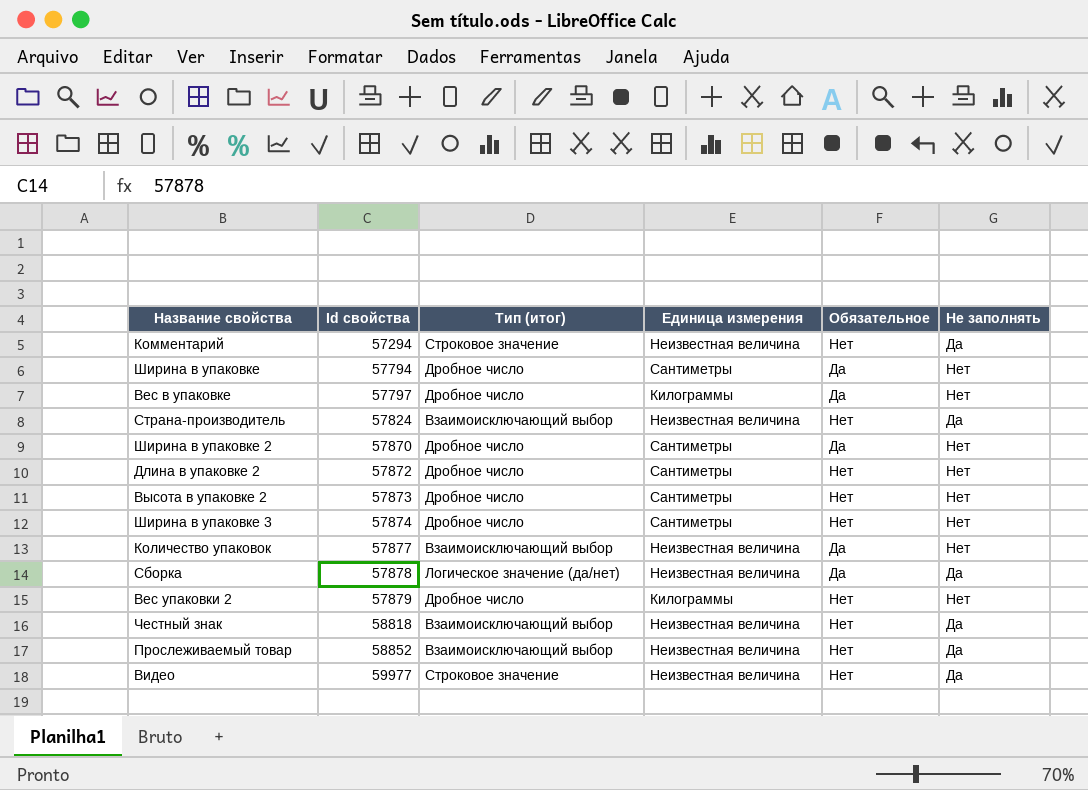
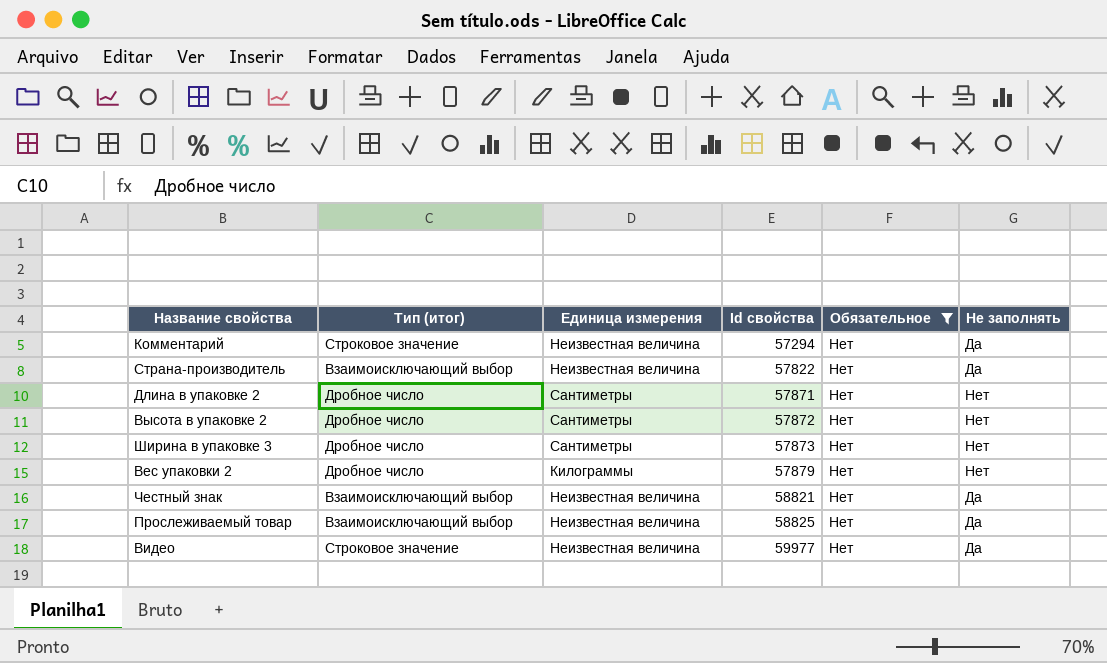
filter: none -> Обязательное = Нет
column Id свойства | position: 2 -> 4
Страна-производитель | Id свойства: 57824 -> 57822
Длина в упаковке 2 | Id свойства: 57872 -> 57871
Высота в упаковке 2 | Id свойства: 57873 -> 57872
Ширина в упаковке 3 | Id свойства: 57874 -> 57873
Честный знак | Id свойства: 58818 -> 58821
Прослеживаемый товар | Id свойства: 58852 -> 58825

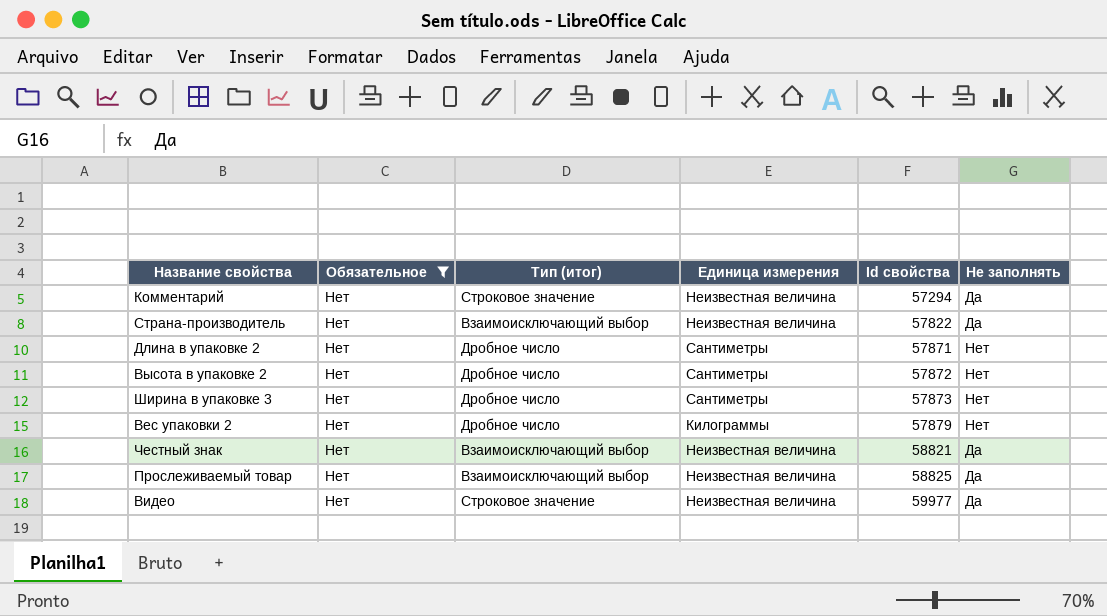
column Обязательное | position: 5 -> 2

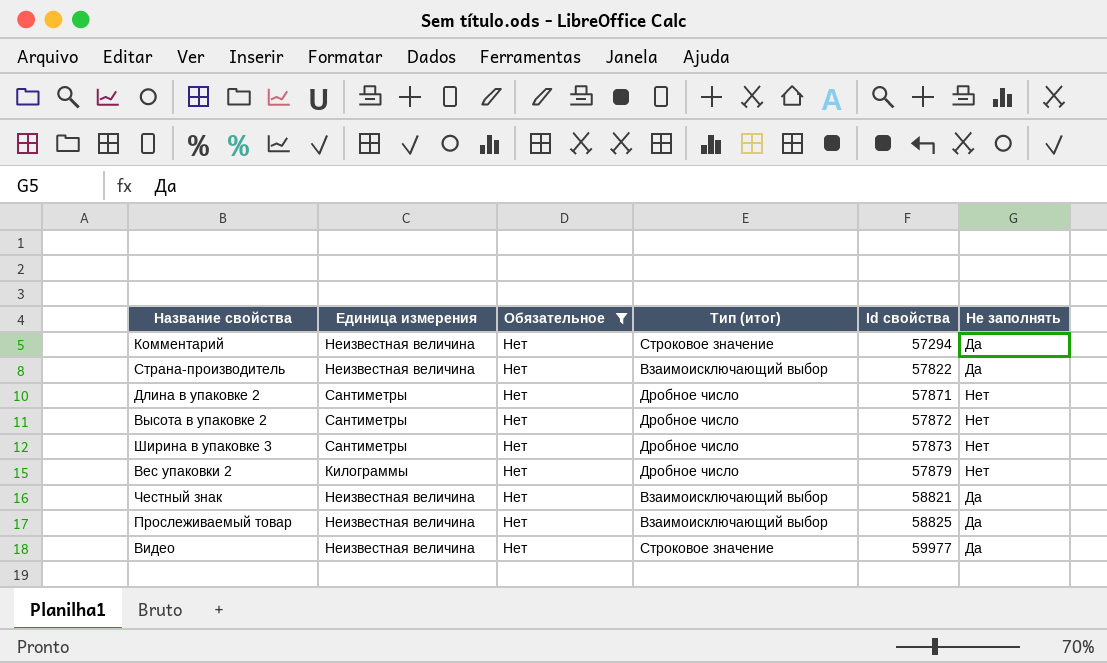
column Единица измерения | position: 4 -> 2

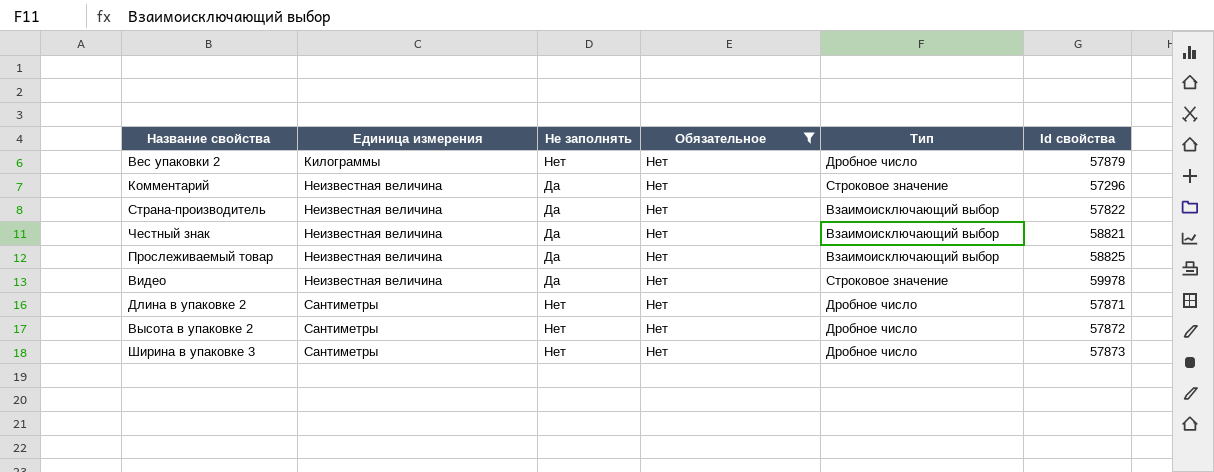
row order: Id свойства ascending -> Единица измерения ascending
column Не заполнять | position: 6 -> 3
column name: Тип (итог) -> Тип
Комментарий | Id свойства: 57294 -> 57296
Видео | Id свойства: 59977 -> 59978

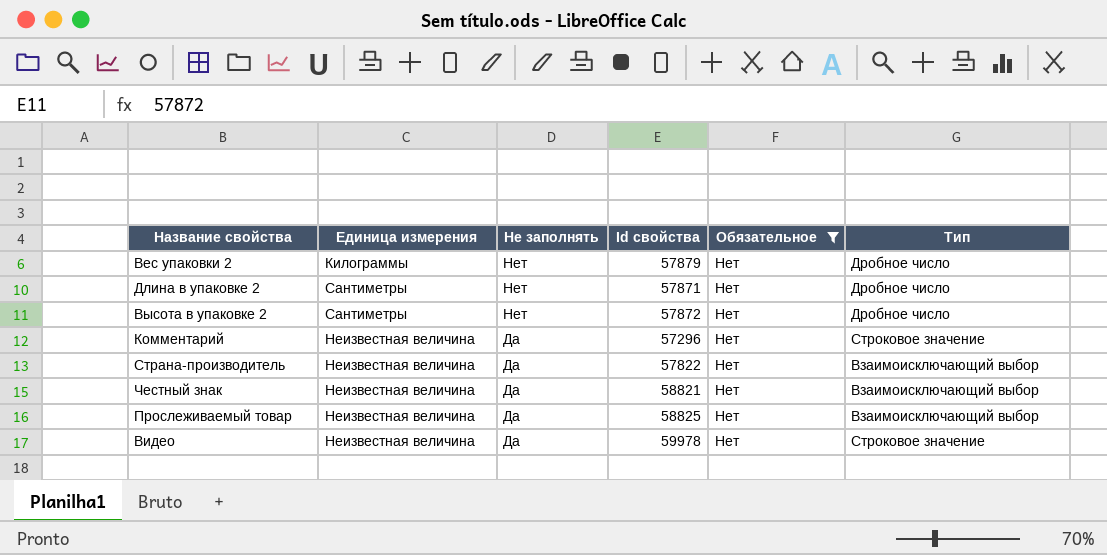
row order: Единица измерения ascending -> Не заполнять descending
column Id свойства | position: 6 -> 4
row Ширина в упаковке 3: Сантиметры | Нет | Нет | Дробное число | 57873 -> none

